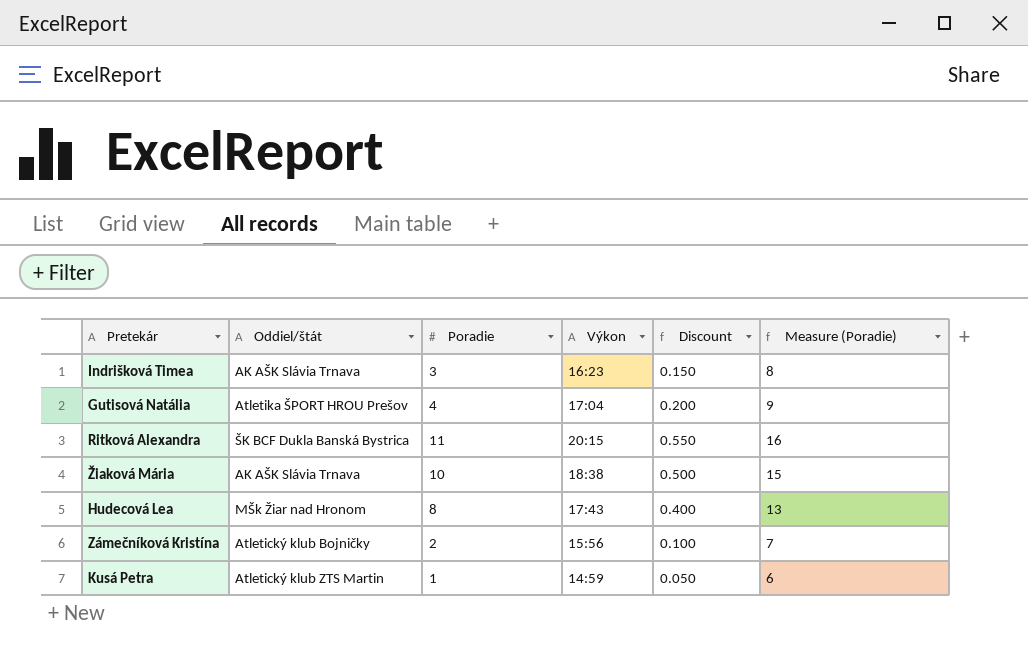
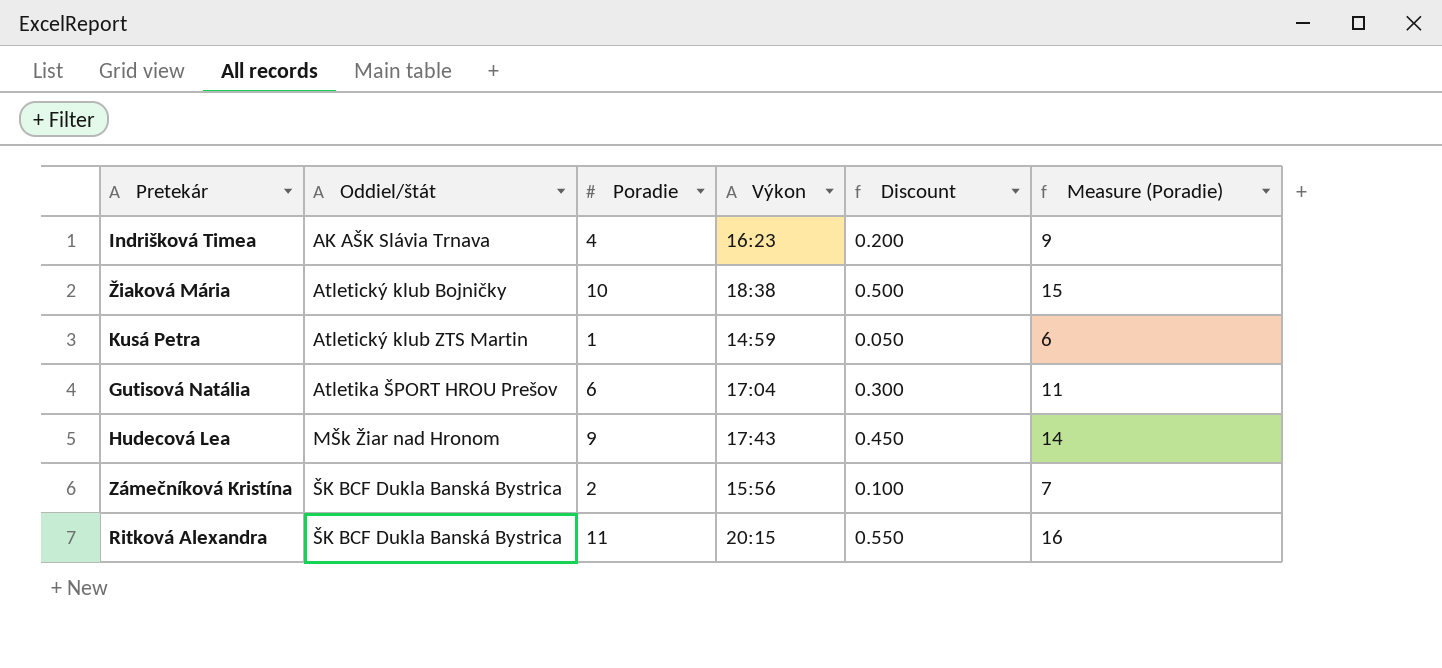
row order: none -> Oddiel/štát ascending
Indrišková Timea | Poradie: 3 -> 4
Indrišková Timea | Discount: 0.150 -> 0.200
Indrišková Timea | Measure (Poradie): 8 -> 9
Žiaková Mária | Oddiel/štát: AK AŠK Slávia Trnava -> Atletický klub Bojničky
Gutisová Natália | Poradie: 4 -> 6
Gutisová Natália | Discount: 0.200 -> 0.300
Gutisová Natália | Measure (Poradie): 9 -> 11
Hudecová Lea | Poradie: 8 -> 9
Hudecová Lea | Discount: 0.400 -> 0.450
Hudecová Lea | Measure (Poradie): 13 -> 14
Zámečníková Kristína | Oddiel/štát: Atletický klub Bojničky -> ŠK BCF Dukla Banská Bystrica

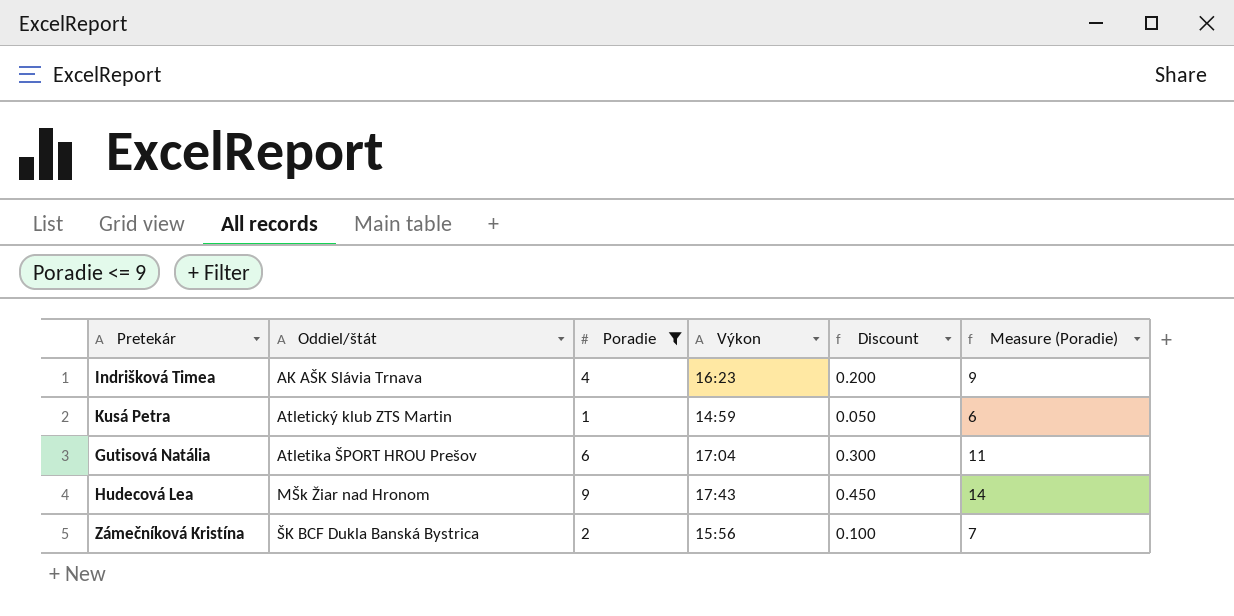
filter: none -> Poradie <= 9

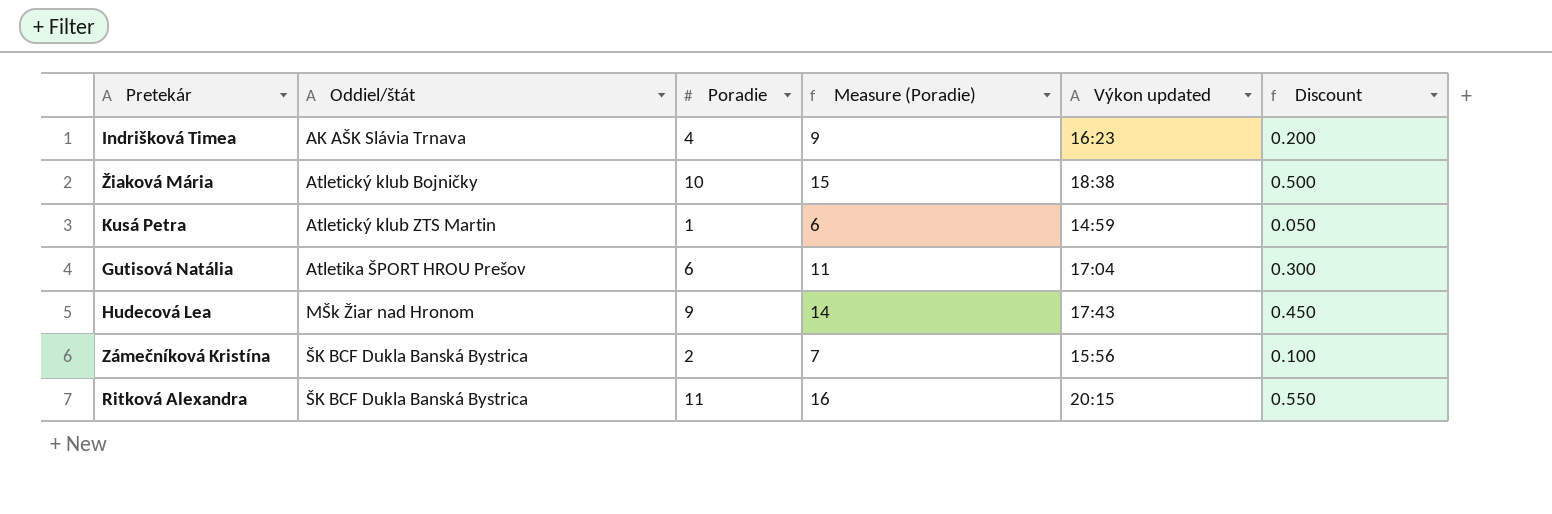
filter: Poradie <= 9 -> none
column Measure (Poradie) | position: 6 -> 4
column name: Výkon -> Výkon updated

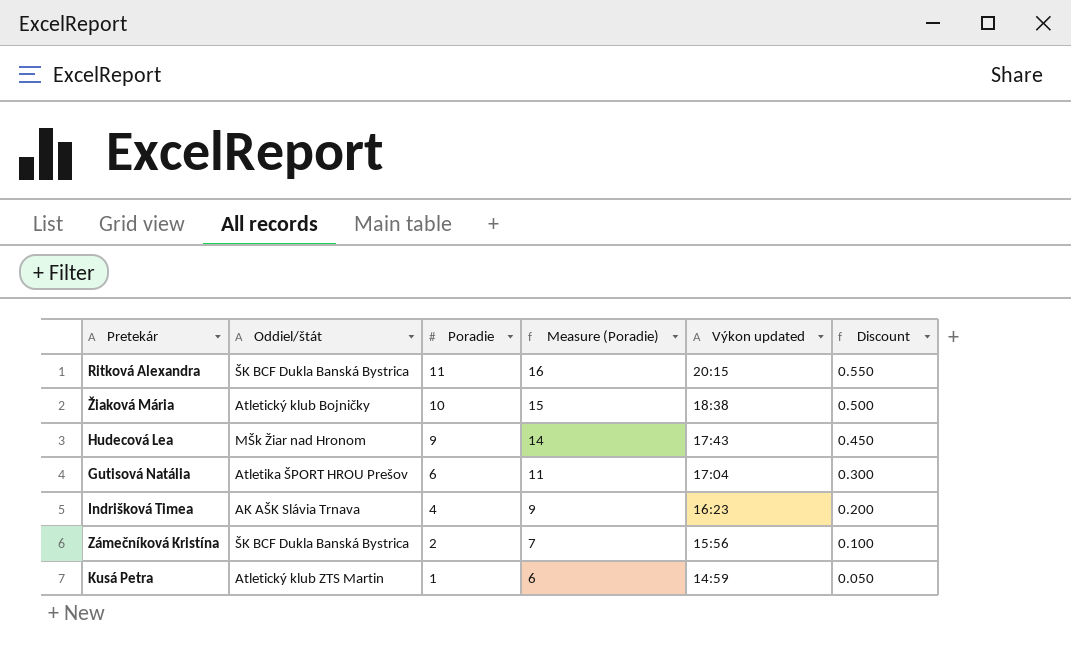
row order: Oddiel/štát ascending -> Poradie descending

